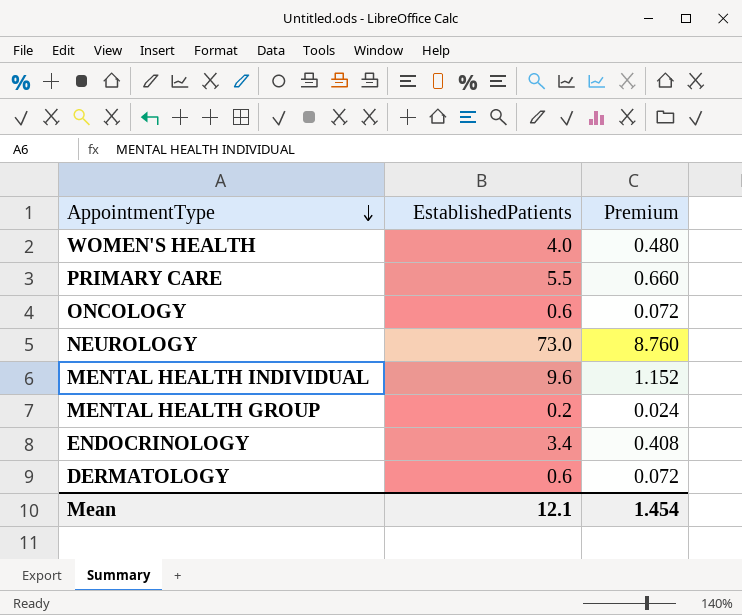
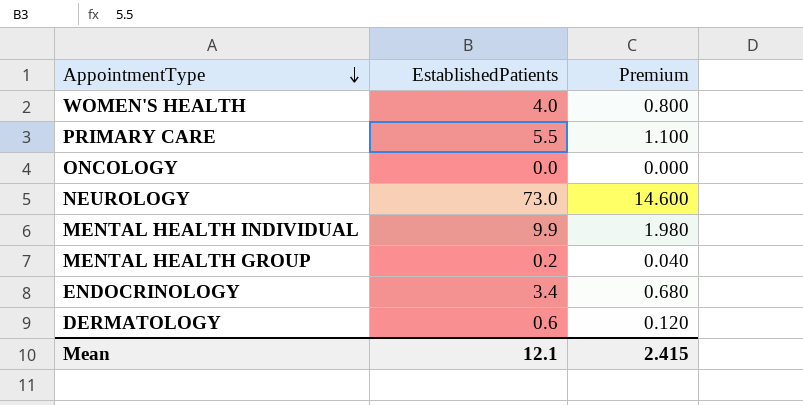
column Premium | formula: [EstablishedPatients] * 0.12 -> [EstablishedPatients] * 0.2
ONCOLOGY | EstablishedPatients: 0.6 -> 0.0
MENTAL HEALTH INDIVIDUAL | EstablishedPatients: 9.6 -> 9.9
Mean | Premium: 1.454 -> 2.415

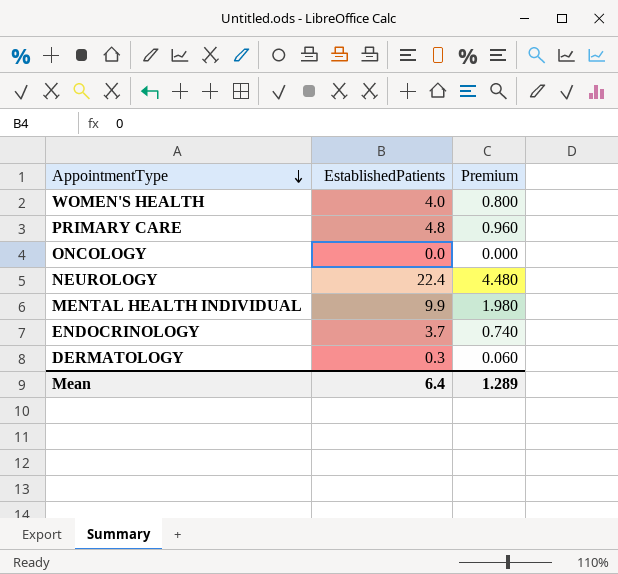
row MENTAL HEALTH GROUP: 0.2 | 0.040 -> none
PRIMARY CARE | EstablishedPatients: 5.5 -> 4.8
PRIMARY CARE | Premium: 1.100 -> 0.960
NEUROLOGY | EstablishedPatients: 73.0 -> 22.4
NEUROLOGY | Premium: 14.600 -> 4.480
ENDOCRINOLOGY | EstablishedPatients: 3.4 -> 3.7
ENDOCRINOLOGY | Premium: 0.680 -> 0.740
DERMATOLOGY | EstablishedPatients: 0.6 -> 0.3
DERMATOLOGY | Premium: 0.120 -> 0.060
Mean | EstablishedPatients: 12.1 -> 6.4
Mean | Premium: 2.415 -> 1.289

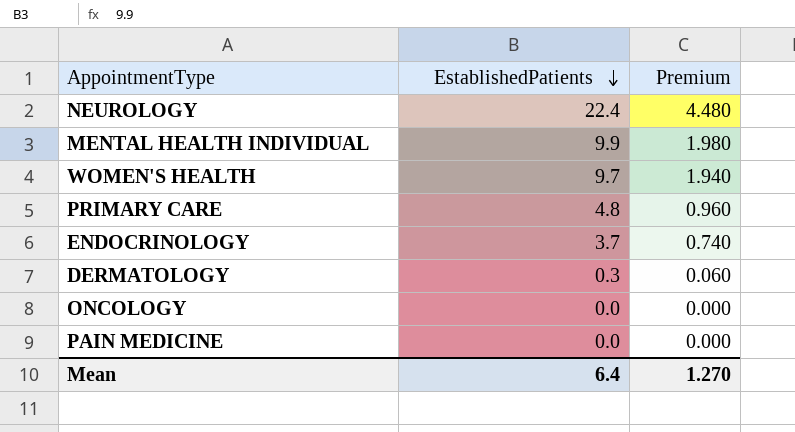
row order: AppointmentType descending -> EstablishedPatients descending
WOMEN'S HEALTH | EstablishedPatients: 4.0 -> 9.7
WOMEN'S HEALTH | Premium: 0.800 -> 1.940
row PAIN MEDICINE: none -> 0.0 | 0.000
Mean | Premium: 1.289 -> 1.270

